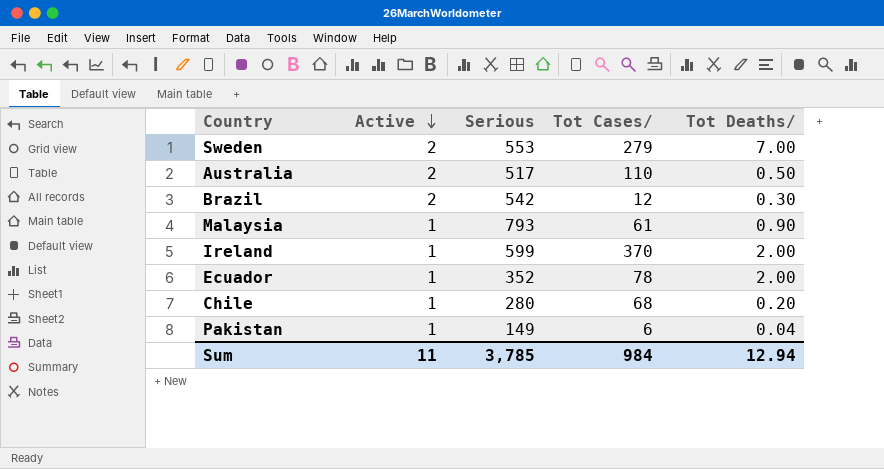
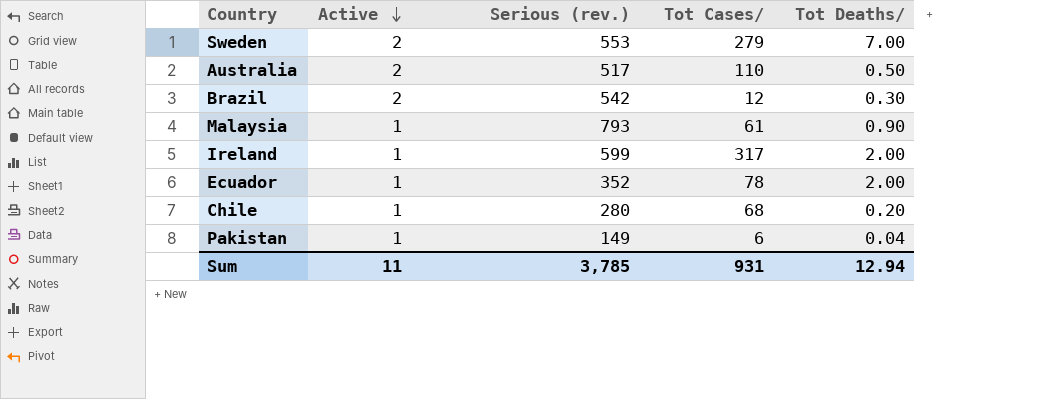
column name: Serious -> Serious (rev.)
Ireland | Tot Cases/: 370 -> 317
Sum | Tot Cases/: 984 -> 931

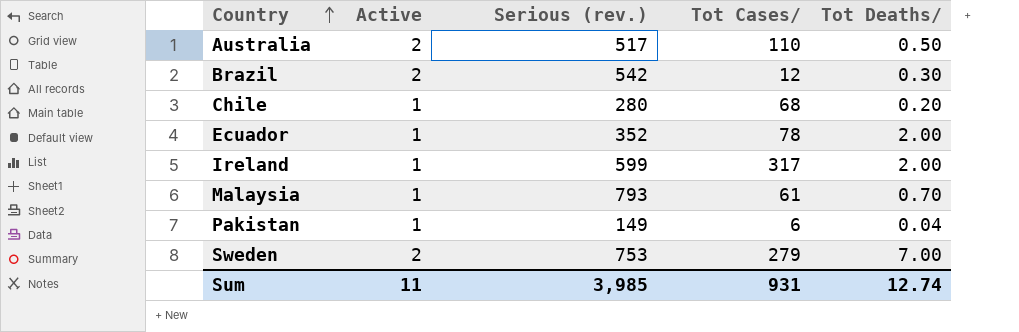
row order: Active descending -> Country ascending
Malaysia | Tot Deaths/: 0.90 -> 0.70
Sweden | Serious (rev.): 553 -> 753
Sum | Serious (rev.): 3,785 -> 3,985
Sum | Tot Deaths/: 12.94 -> 12.74

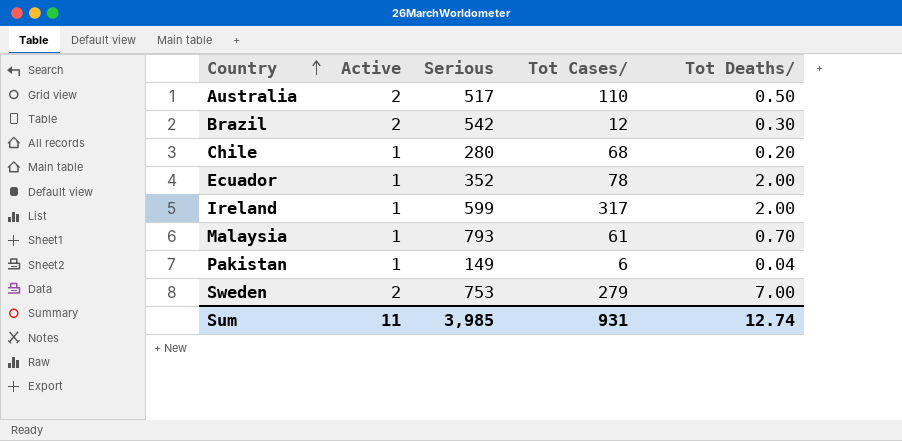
column name: Serious (rev.) -> Serious

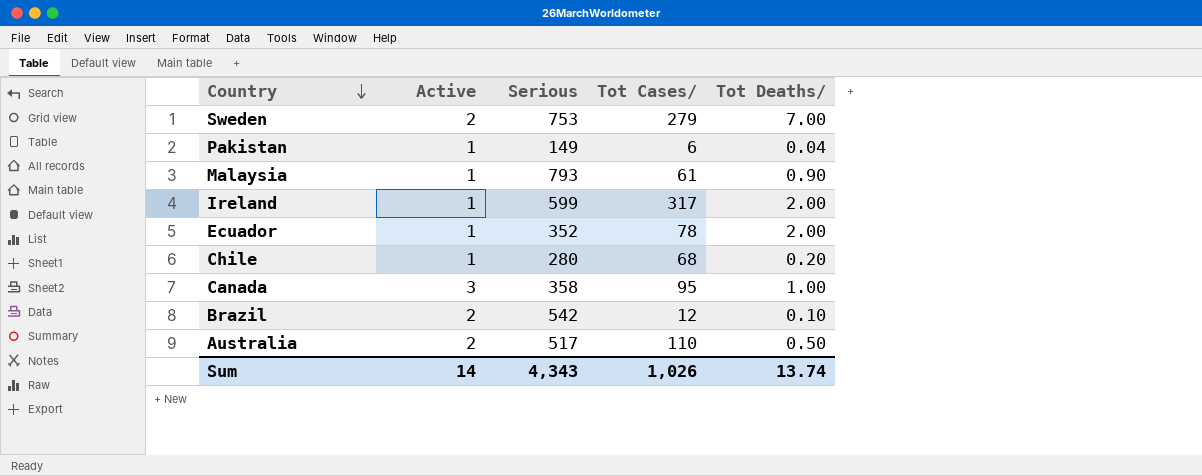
row order: Country ascending -> Country descending
Malaysia | Tot Deaths/: 0.70 -> 0.90
row Canada: none -> 3 | 358 | 95 | 1.00
Brazil | Tot Deaths/: 0.30 -> 0.10
Sum | Active: 11 -> 14
Sum | Serious: 3,985 -> 4,343
Sum | Tot Cases/: 931 -> 1,026
Sum | Tot Deaths/: 12.74 -> 13.74

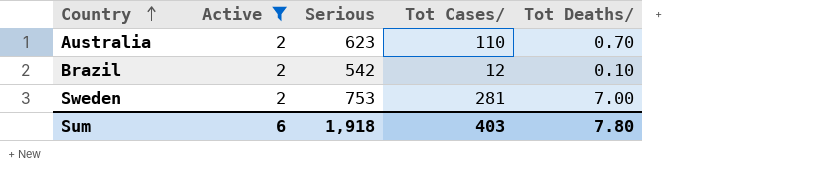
filter: none -> Active = 2
row order: Country descending -> Country ascending
Australia | Serious: 517 -> 623
Australia | Tot Deaths/: 0.50 -> 0.70
Sweden | Tot Cases/: 279 -> 281
Sum | Active: 14 -> 6
Sum | Serious: 4,343 -> 1,918
Sum | Tot Cases/: 1,026 -> 403
Sum | Tot Deaths/: 13.74 -> 7.80

